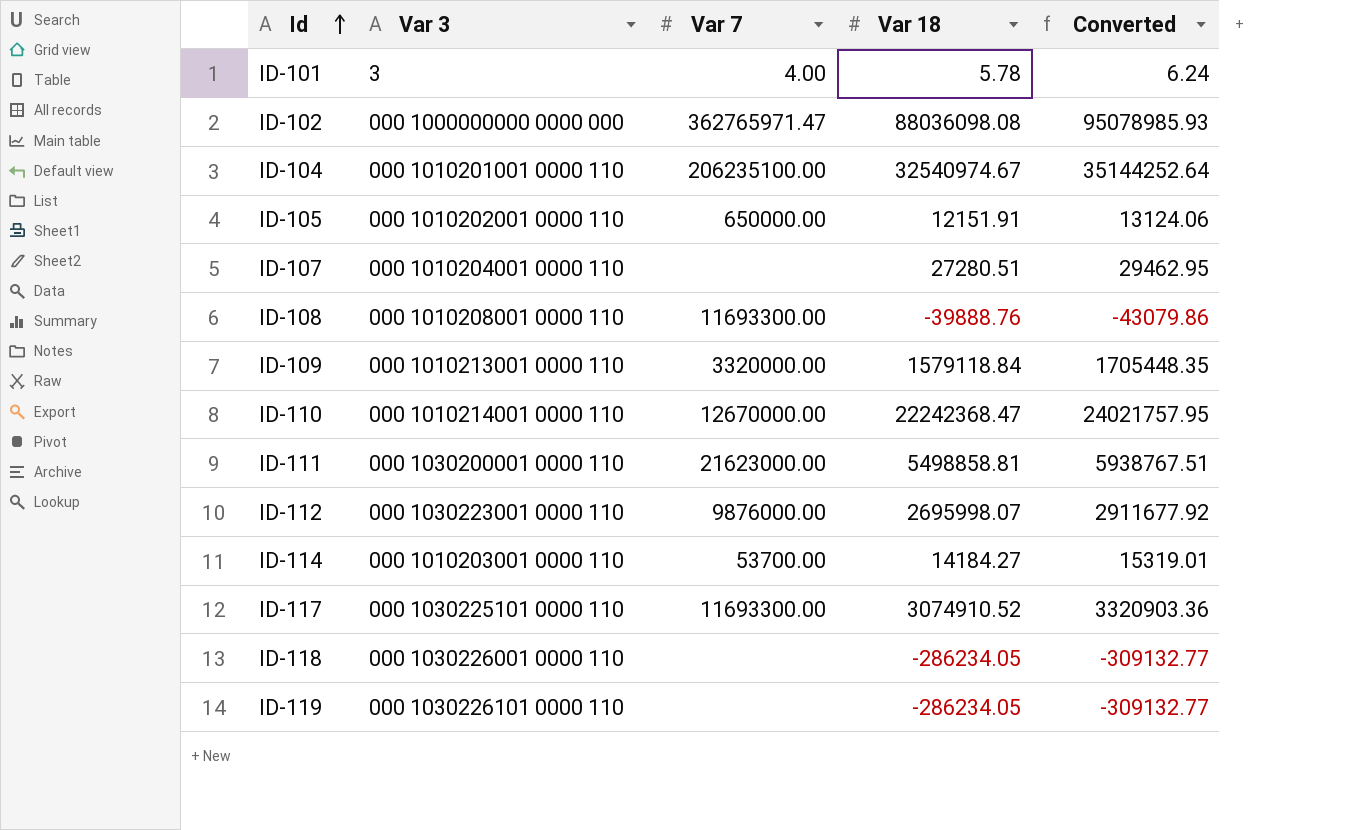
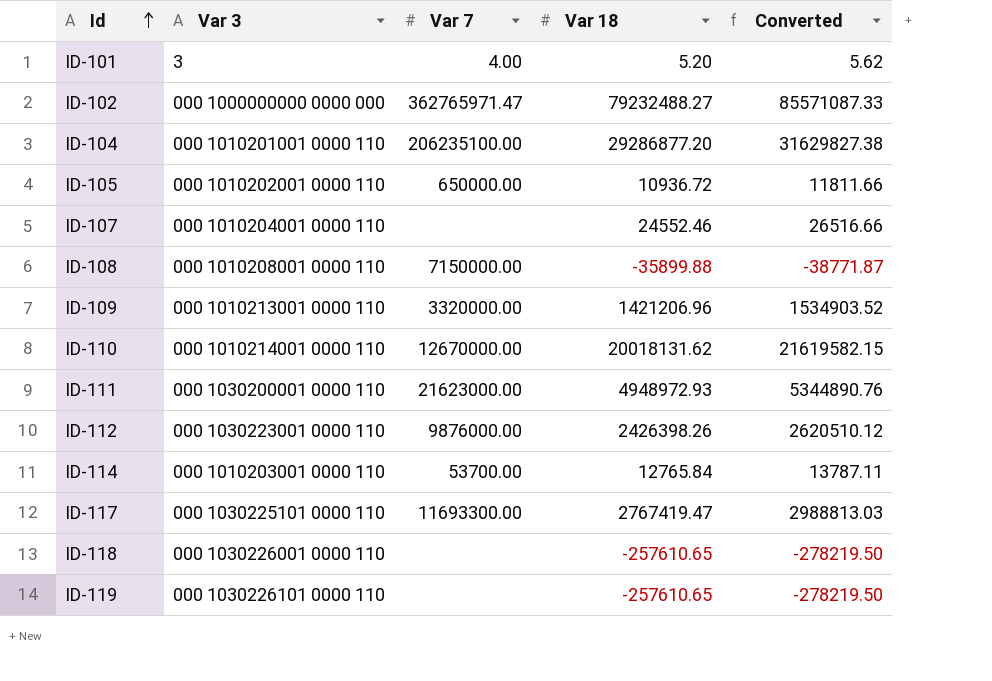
ID-101 | Var 18: 5.78 -> 5.20
ID-101 | Converted: 6.24 -> 5.62
ID-102 | Var 18: 88036098.08 -> 79232488.27
ID-102 | Converted: 95078985.93 -> 85571087.33
ID-104 | Var 18: 32540974.67 -> 29286877.20
ID-104 | Converted: 35144252.64 -> 31629827.38
ID-105 | Var 18: 12151.91 -> 10936.72
ID-105 | Converted: 13124.06 -> 11811.66
ID-107 | Var 18: 27280.51 -> 24552.46
ID-107 | Converted: 29462.95 -> 26516.66
ID-108 | Var 7: 11693300.00 -> 7150000.00
ID-108 | Var 18: -39888.76 -> -35899.88
ID-108 | Converted: -43079.86 -> -38771.87
ID-109 | Var 18: 1579118.84 -> 1421206.96
ID-109 | Converted: 1705448.35 -> 1534903.52
ID-110 | Var 18: 22242368.47 -> 20018131.62
ID-110 | Converted: 24021757.95 -> 21619582.15
ID-111 | Var 18: 5498858.81 -> 4948972.93
ID-111 | Converted: 5938767.51 -> 5344890.76
ID-112 | Var 18: 2695998.07 -> 2426398.26
ID-112 | Converted: 2911677.92 -> 2620510.12
ID-114 | Var 18: 14184.27 -> 12765.84
ID-114 | Converted: 15319.01 -> 13787.11
ID-117 | Var 18: 3074910.52 -> 2767419.47
ID-117 | Converted: 3320903.36 -> 2988813.03
ID-118 | Var 18: -286234.05 -> -257610.65
ID-118 | Converted: -309132.77 -> -278219.50
ID-119 | Var 18: -286234.05 -> -257610.65
ID-119 | Converted: -309132.77 -> -278219.50

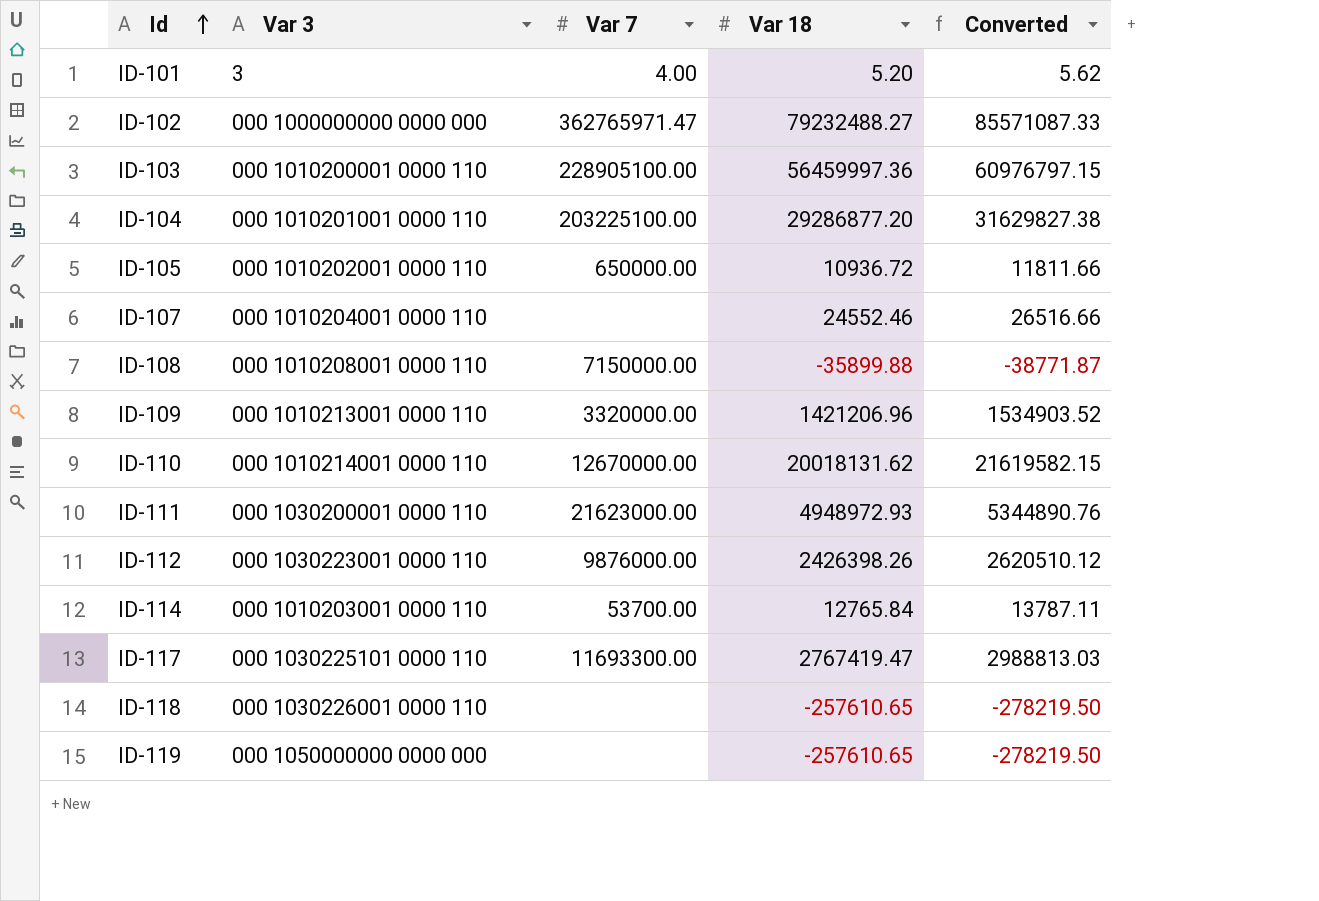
row ID-103: none -> 000 1010200001 0000 110 | 228905100.00 | 56459997.36 | 60976797.15
ID-104 | Var 7: 206235100.00 -> 203225100.00
ID-119 | Var 3: 000 1030226101 0000 110 -> 000 1050000000 0000 000

